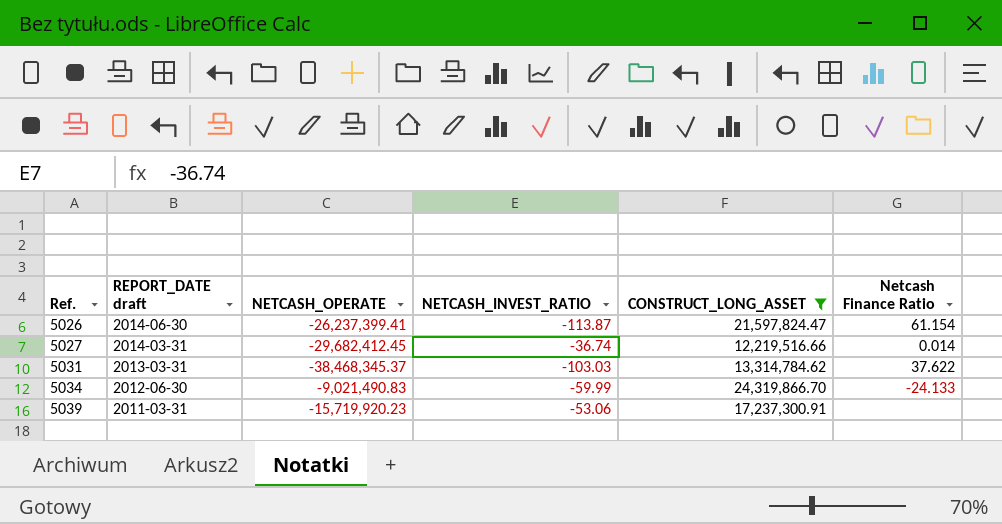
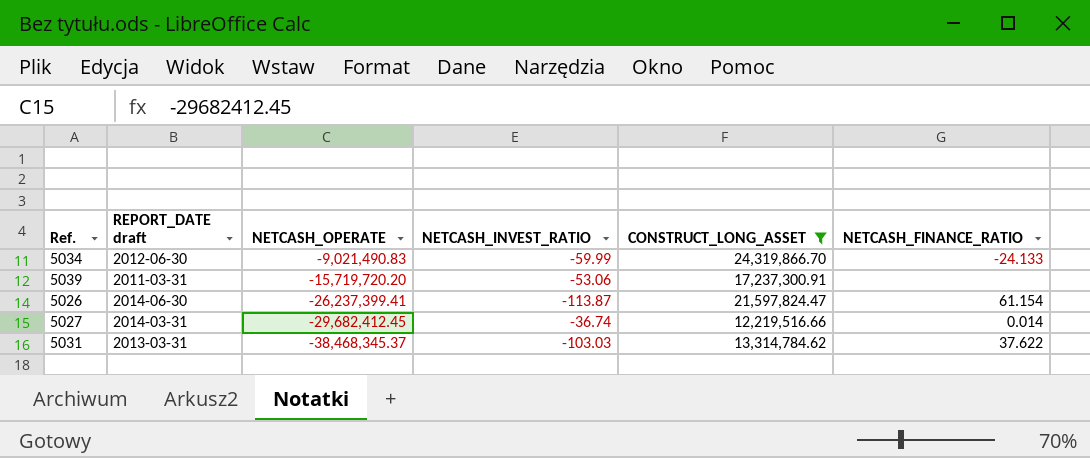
row order: Ref. ascending -> NETCASH_OPERATE descending
column name: Netcash Finance Ratio -> NETCASH_FINANCE_RATIO
5039 | NETCASH_OPERATE: -15,719,920.23 -> -15,719,720.20

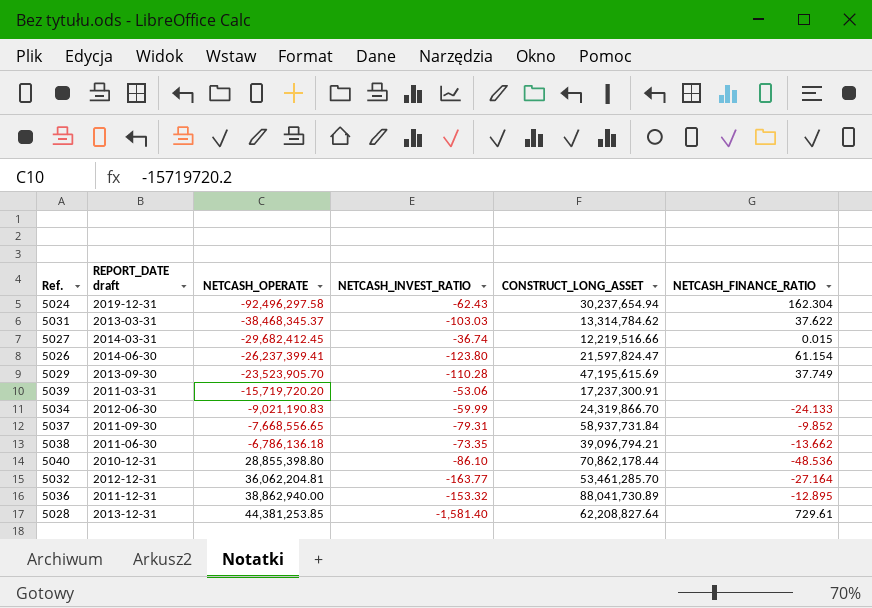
filter: CONSTRUCT_LONG_ASSET <= 24,319,866.70 -> none
row order: NETCASH_OPERATE descending -> NETCASH_OPERATE ascending
5027 | NETCASH_FINANCE_RATIO: 0.014 -> 0.015
5026 | NETCASH_INVEST_RATIO: -113.87 -> -123.80
5034 | NETCASH_OPERATE: -9,021,490.83 -> -9,021,190.83

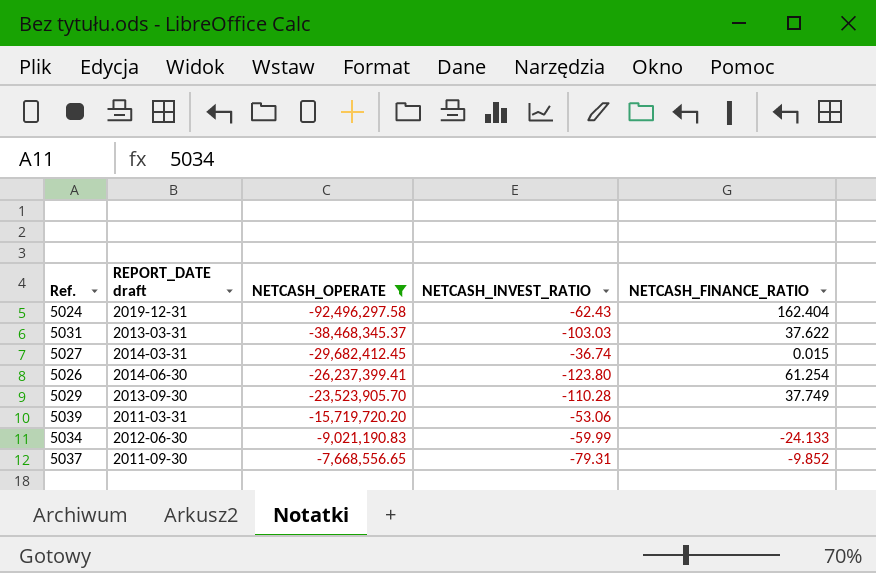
filter: none -> NETCASH_OPERATE <= -7,668,556.65
column CONSTRUCT_LONG_ASSET | position: 5 -> none
5024 | NETCASH_FINANCE_RATIO: 162.304 -> 162.404
5026 | NETCASH_FINANCE_RATIO: 61.154 -> 61.254

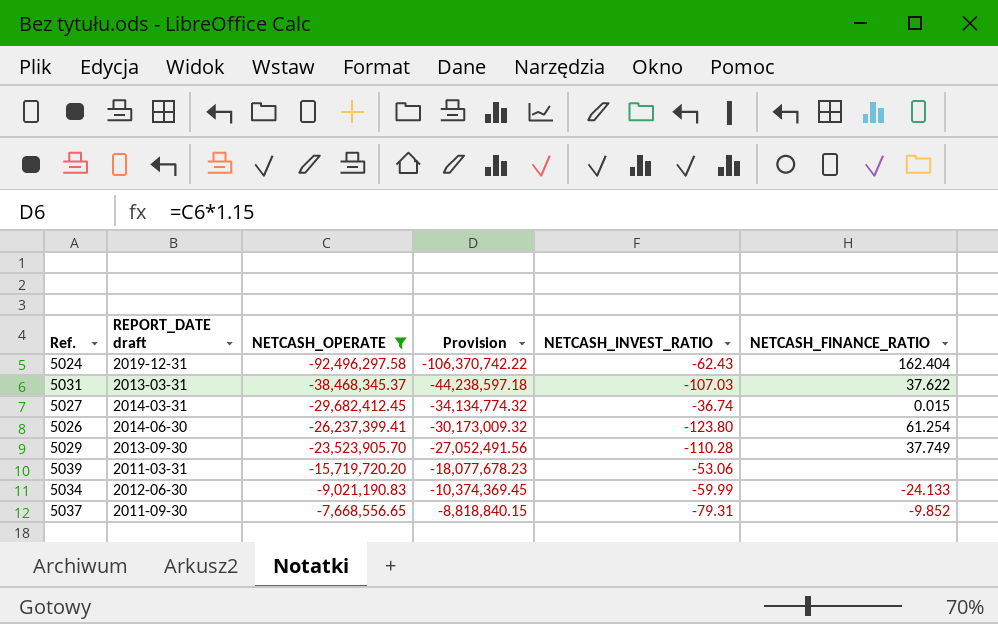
column Provision | formula: none -> [NETCASH_OPERATE] * 1.15
5031 | NETCASH_INVEST_RATIO: -103.03 -> -107.03

